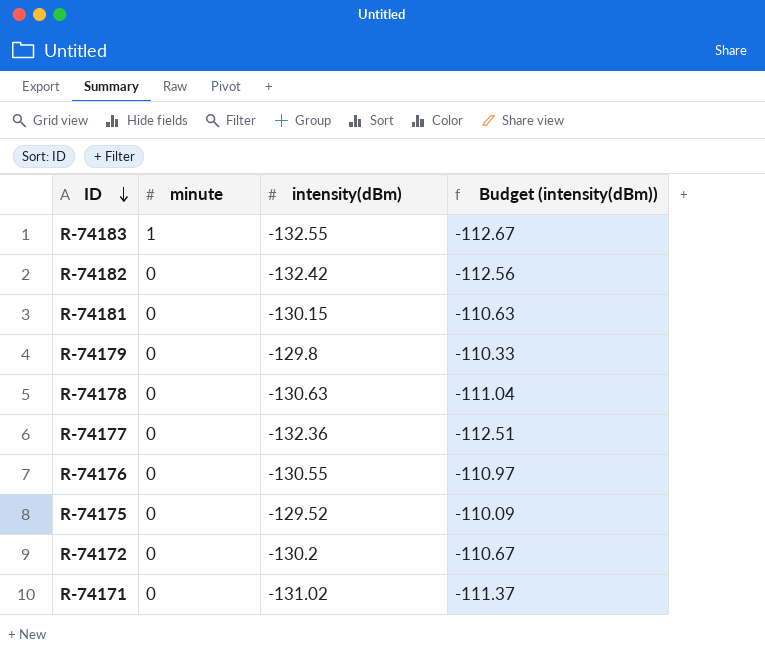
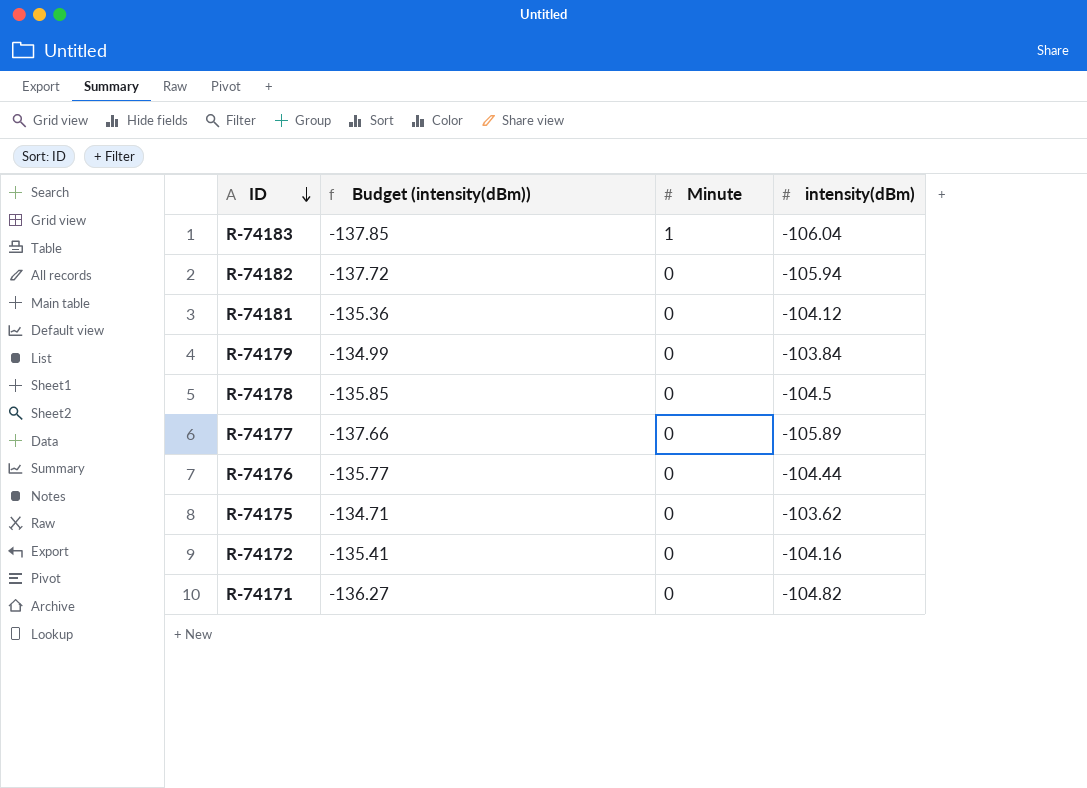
column Budget (intensity(dBm)) | formula: [intensity(dBm)] * 0.85 -> [intensity(dBm)] * 1.3
column Budget (intensity(dBm)) | position: 4 -> 2
column name: minute -> Minute
R-74183 | intensity(dBm): -132.55 -> -106.04
R-74182 | intensity(dBm): -132.42 -> -105.94
R-74181 | intensity(dBm): -130.15 -> -104.12
R-74179 | intensity(dBm): -129.8 -> -103.84
R-74178 | intensity(dBm): -130.63 -> -104.5
R-74177 | intensity(dBm): -132.36 -> -105.89
R-74176 | intensity(dBm): -130.55 -> -104.44
R-74175 | intensity(dBm): -129.52 -> -103.62
R-74172 | intensity(dBm): -130.2 -> -104.16
R-74171 | intensity(dBm): -131.02 -> -104.82

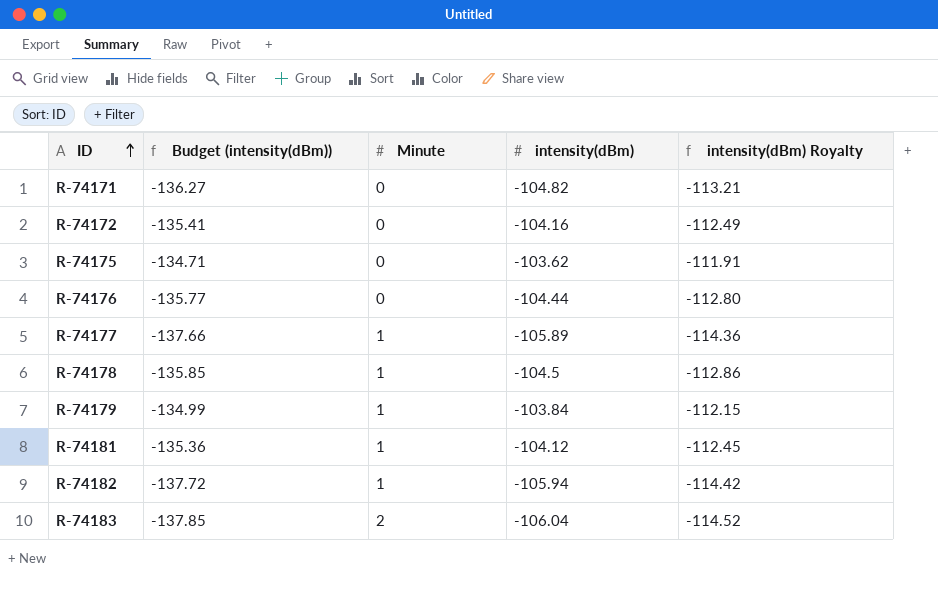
row order: ID descending -> ID ascending
column intensity(dBm) Royalty | formula: none -> [intensity(dBm)] * 1.08
R-74177 | Minute: 0 -> 1
R-74178 | Minute: 0 -> 1
R-74179 | Minute: 0 -> 1
R-74181 | Minute: 0 -> 1
R-74182 | Minute: 0 -> 1
R-74183 | Minute: 1 -> 2

